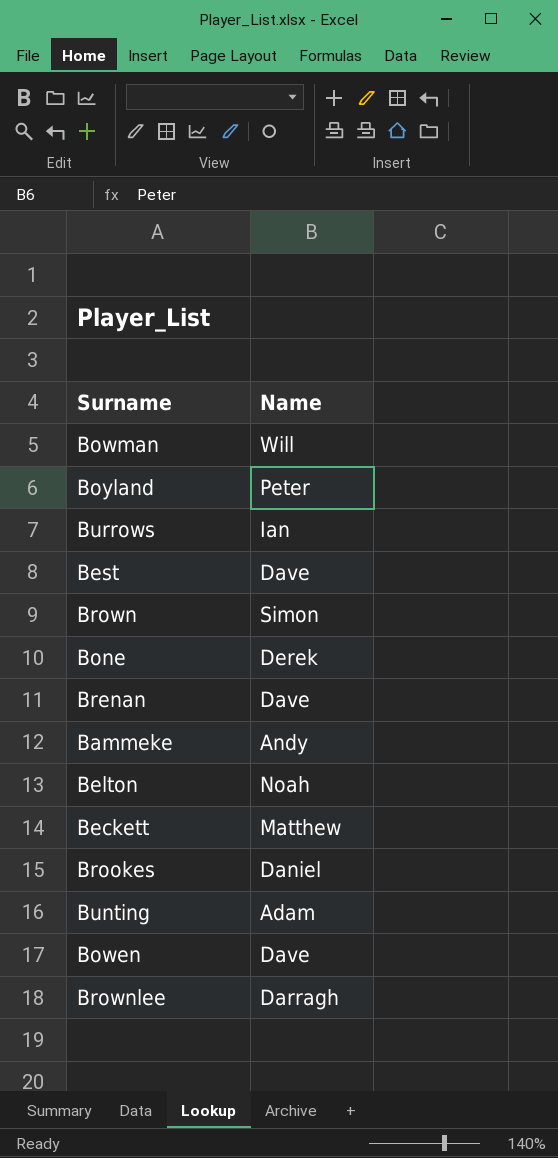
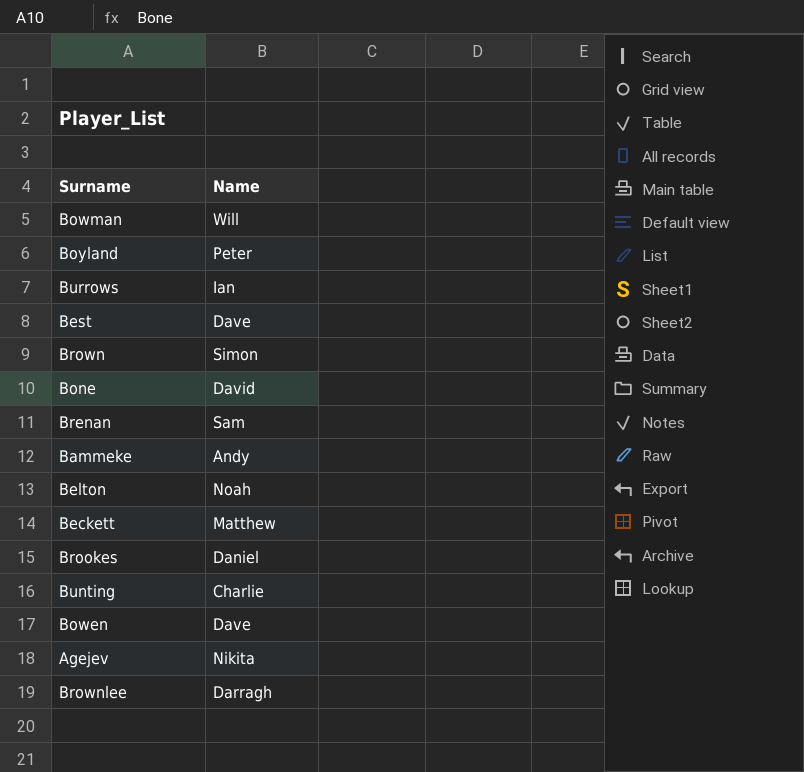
Bone | Name: Derek -> David
Brenan | Name: Dave -> Sam
Bunting | Name: Adam -> Charlie
row Agejev: none -> Nikita

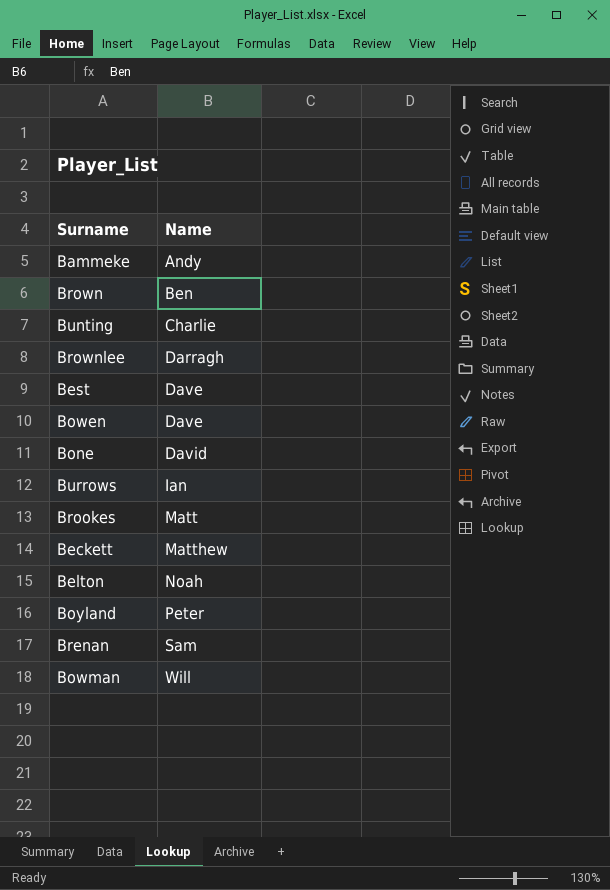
row order: none -> Name ascending
row Agejev: Nikita -> none
Brown | Name: Simon -> Ben
Brookes | Name: Daniel -> Matt

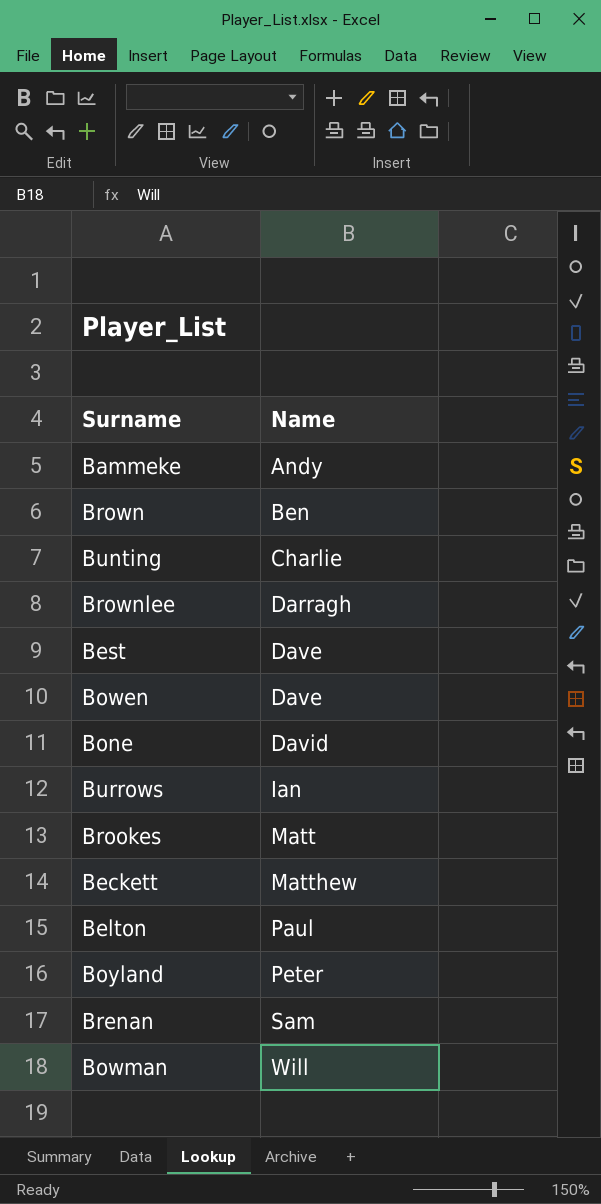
Belton | Name: Noah -> Paul

